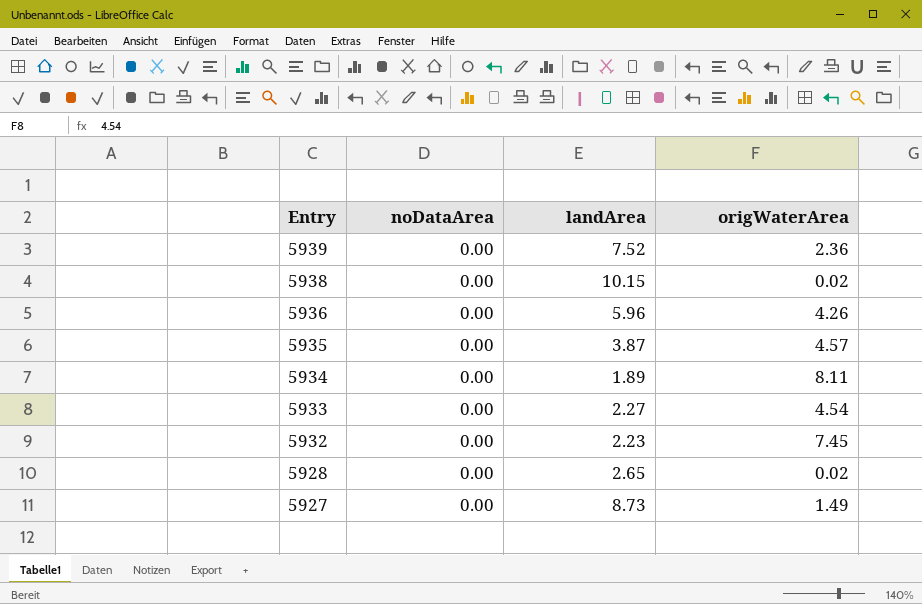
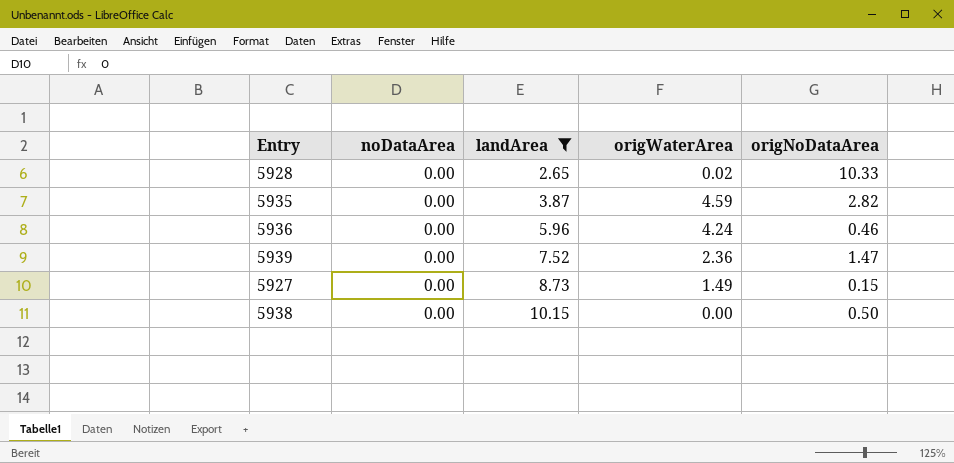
filter: none -> landArea >= 2.65
row order: Entry descending -> landArea ascending
column origNoDataArea | position: none -> 5
5935 | origWaterArea: 4.57 -> 4.59
5936 | origWaterArea: 4.26 -> 4.24
5938 | origWaterArea: 0.02 -> 0.00

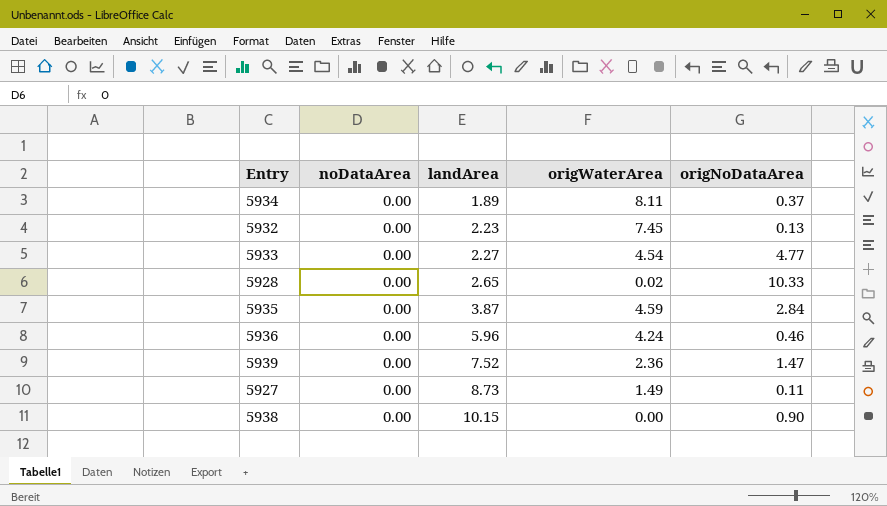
filter: landArea >= 2.65 -> none
5935 | origNoDataArea: 2.82 -> 2.84
5927 | origNoDataArea: 0.15 -> 0.11
5938 | origNoDataArea: 0.50 -> 0.90

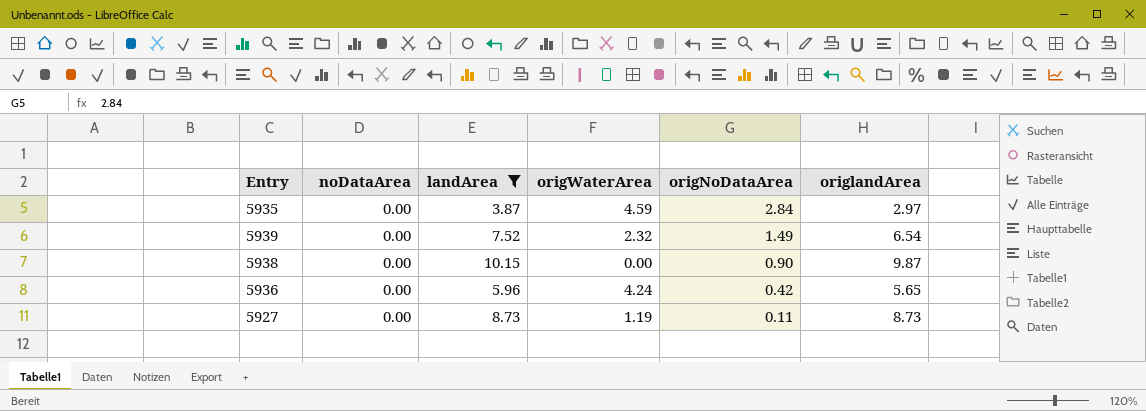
filter: none -> landArea >= 3.87
row order: landArea ascending -> origNoDataArea descending
column origlandArea | position: none -> 6
5939 | origWaterArea: 2.36 -> 2.32
5939 | origNoDataArea: 1.47 -> 1.49
5936 | origNoDataArea: 0.46 -> 0.42
5927 | origWaterArea: 1.49 -> 1.19

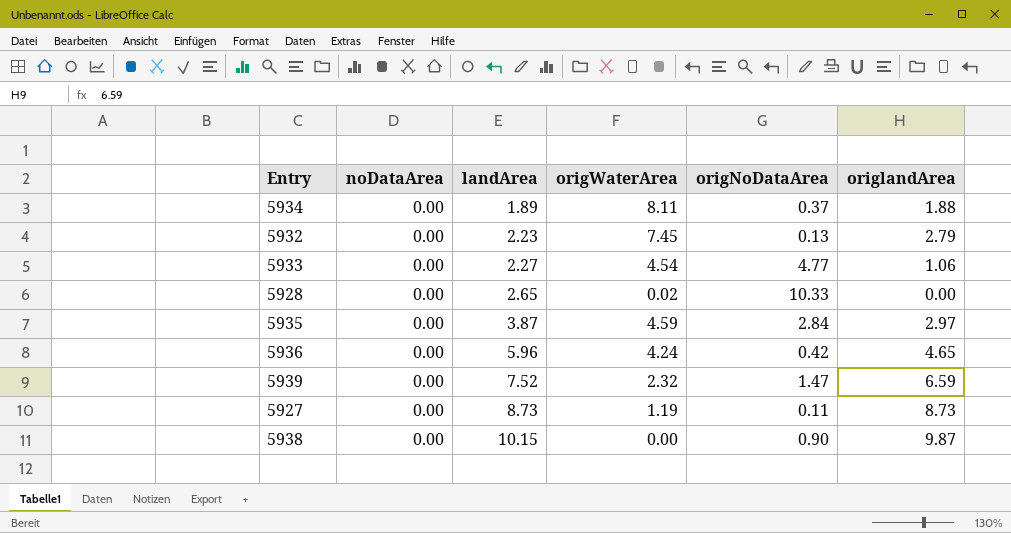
filter: landArea >= 3.87 -> none
row order: origNoDataArea descending -> landArea ascending
5936 | origlandArea: 5.65 -> 4.65
5939 | origNoDataArea: 1.49 -> 1.47
5939 | origlandArea: 6.54 -> 6.59

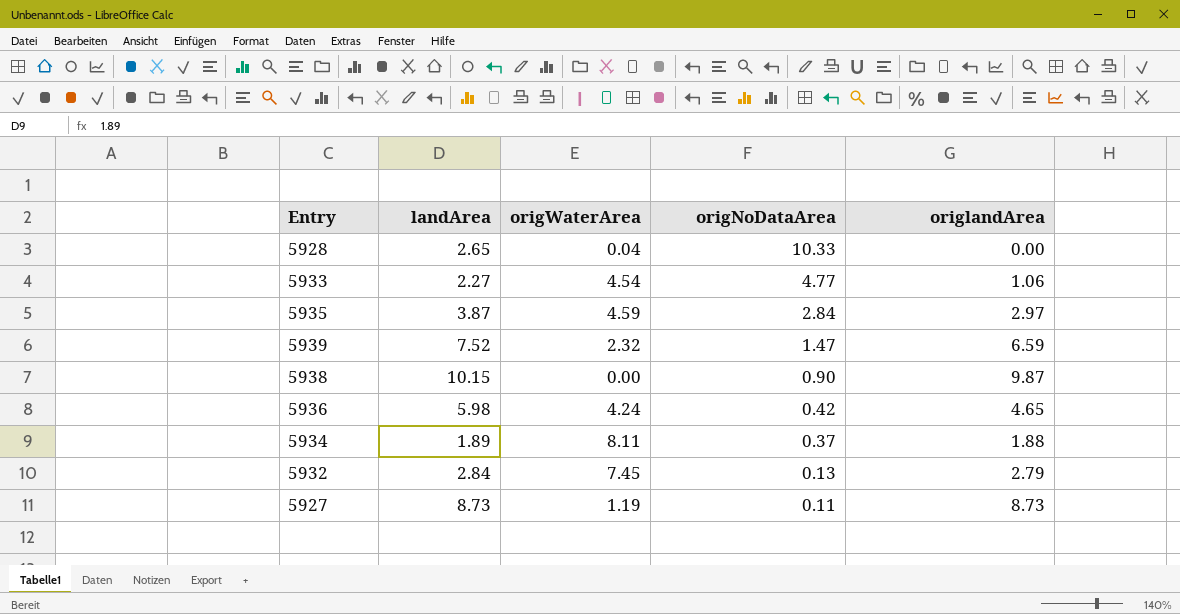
row order: landArea ascending -> origNoDataArea descending
column noDataArea | position: 2 -> none
5928 | origWaterArea: 0.02 -> 0.04
5936 | landArea: 5.96 -> 5.98
5932 | landArea: 2.23 -> 2.84

